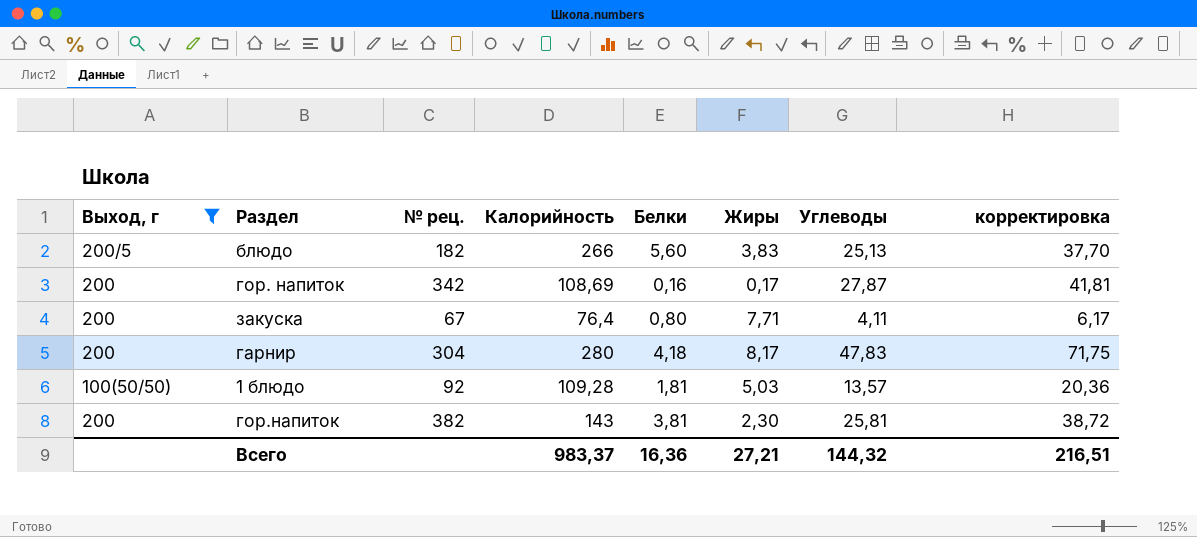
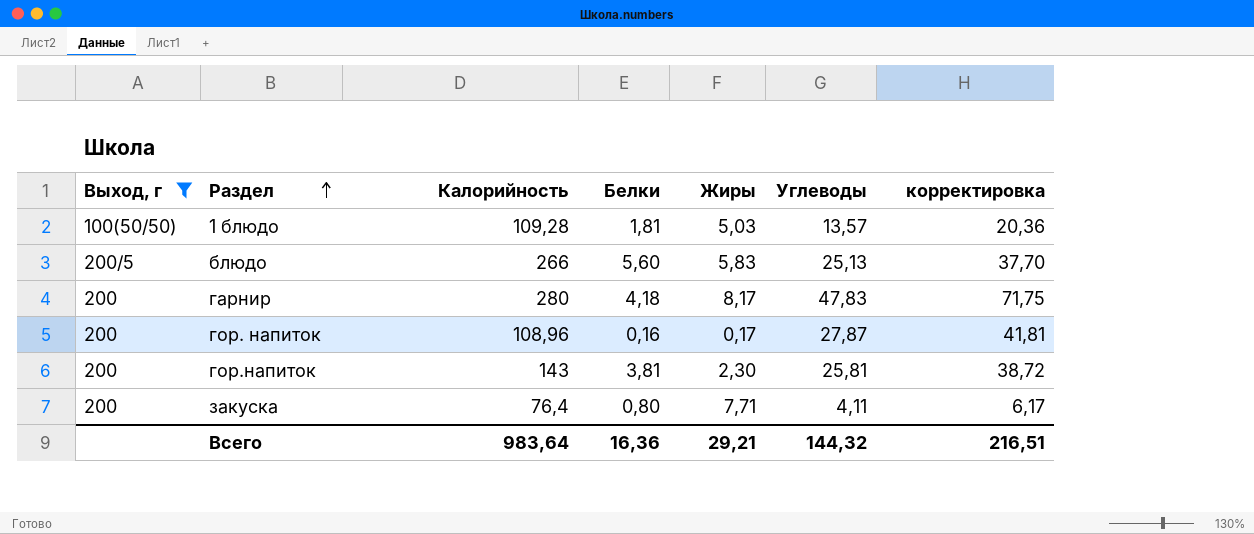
row order: none -> Раздел ascending
column № рец. | position: 3 -> none
блюдо | Жиры: 3,83 -> 5,83
гор. напиток | Калорийность: 108,69 -> 108,96
Всего | Калорийность: 983,37 -> 983,64
Всего | Жиры: 27,21 -> 29,21

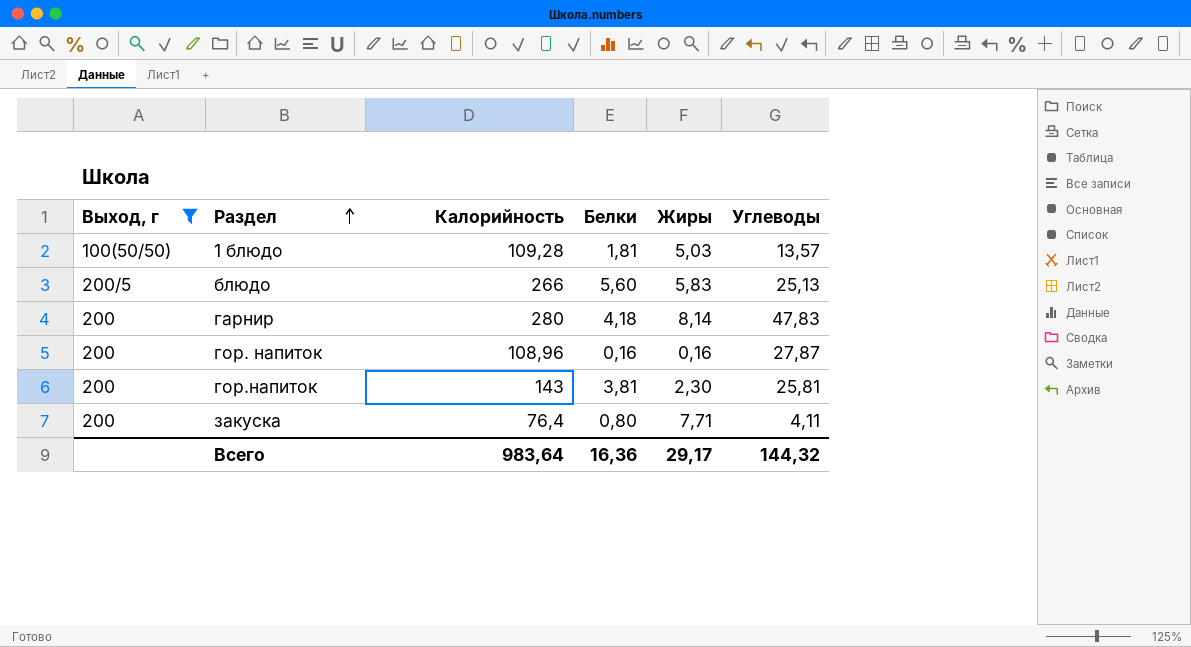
column корректировка | formula: [Углеводы] * 1,5 -> none
гарнир | Жиры: 8,17 -> 8,14
гор. напиток | Жиры: 0,17 -> 0,16
Всего | Жиры: 29,21 -> 29,17

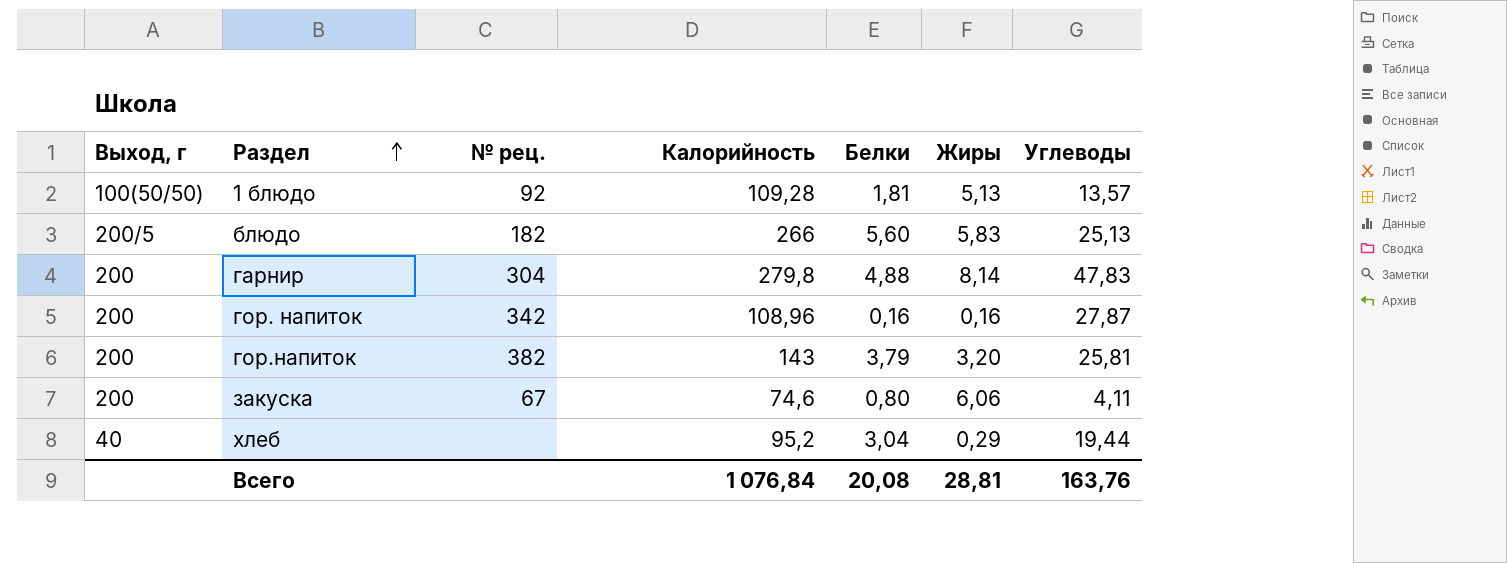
filter: Выход, г != 40 -> none
column № рец. | position: none -> 3
1 блюдо | Жиры: 5,03 -> 5,13
гарнир | Калорийность: 280 -> 279,8
гарнир | Белки: 4,18 -> 4,88
гор.напиток | Белки: 3,81 -> 3,79
гор.напиток | Жиры: 2,30 -> 3,20
закуска | Калорийность: 76,4 -> 74,6
закуска | Жиры: 7,71 -> 6,06
Всего | Калорийность: 983,64 -> 1 076,84
Всего | Белки: 16,36 -> 20,08
Всего | Жиры: 29,17 -> 28,81
Всего | Углеводы: 144,32 -> 163,76

